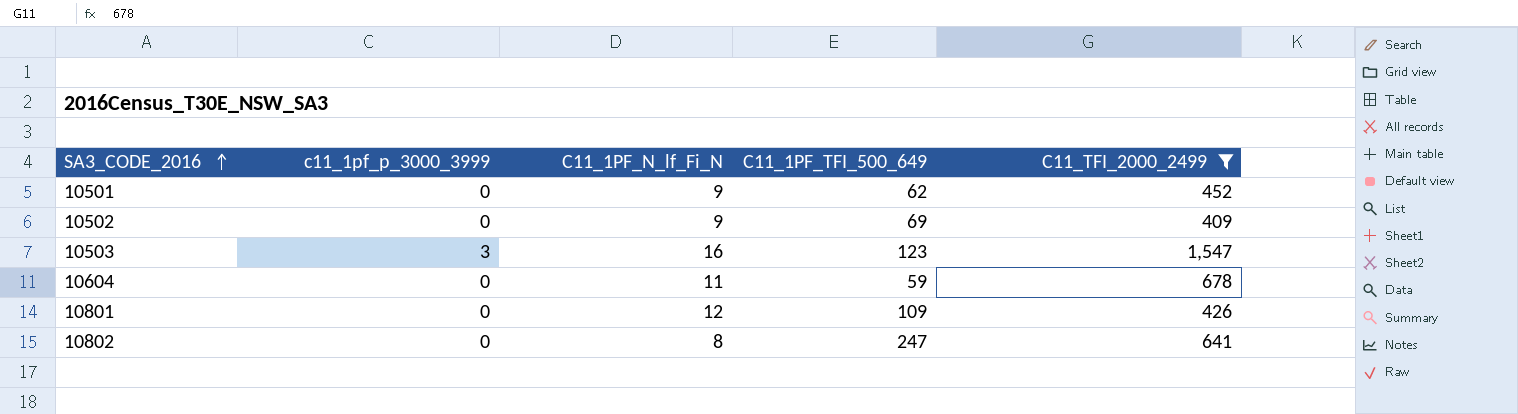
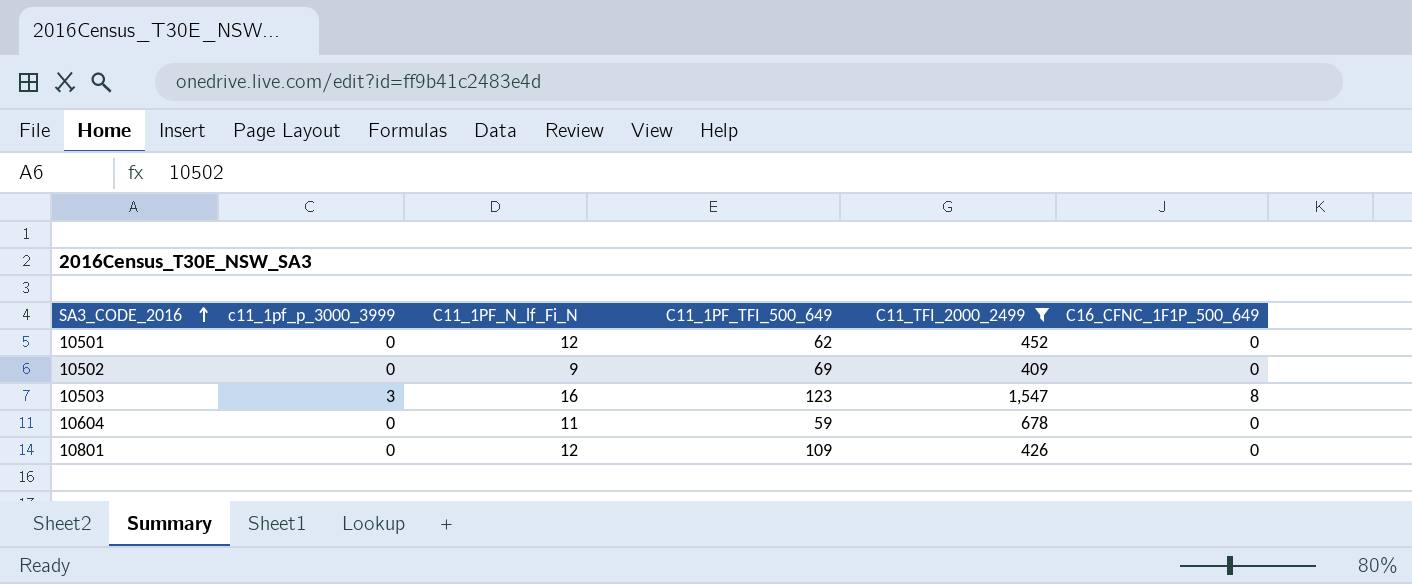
column C16_CFNC_1F1P_500_649 | position: none -> 6
row 10802: 0 | 8 | 247 | 641 -> none
10501 | C11_1PF_N_lf_Fi_N: 9 -> 12

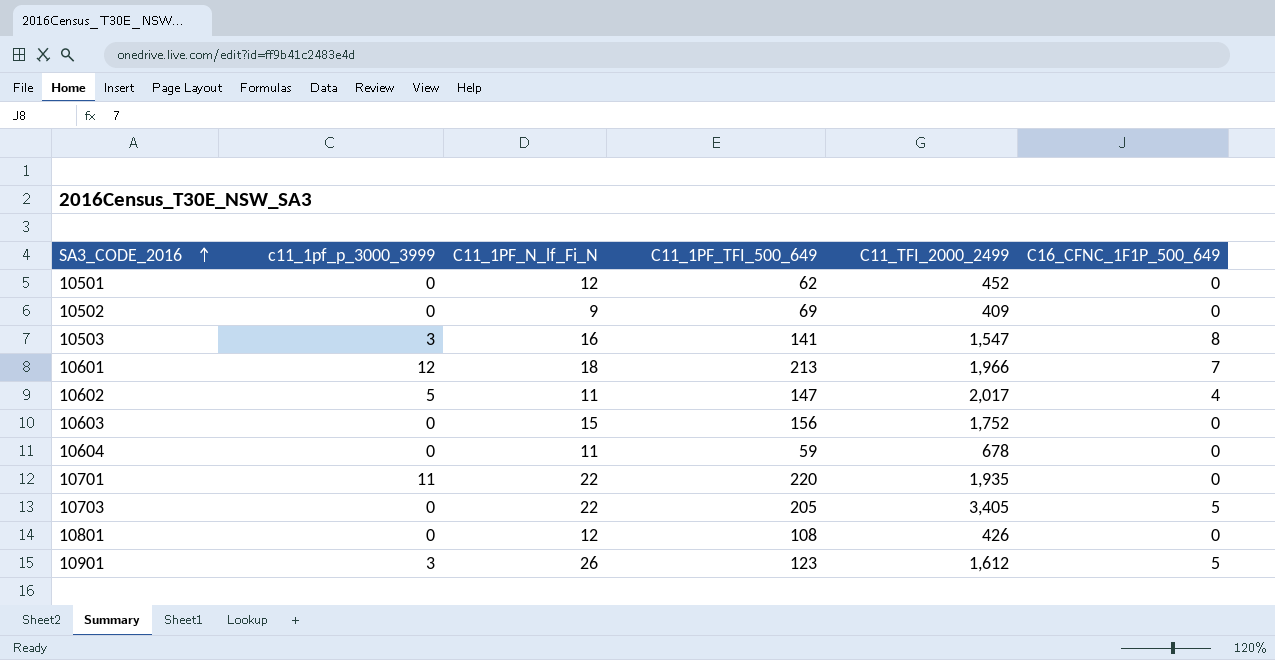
filter: C11_TFI_2000_2499 <= 1,547 -> none
10503 | C11_1PF_TFI_500_649: 123 -> 141
10801 | C11_1PF_TFI_500_649: 109 -> 108

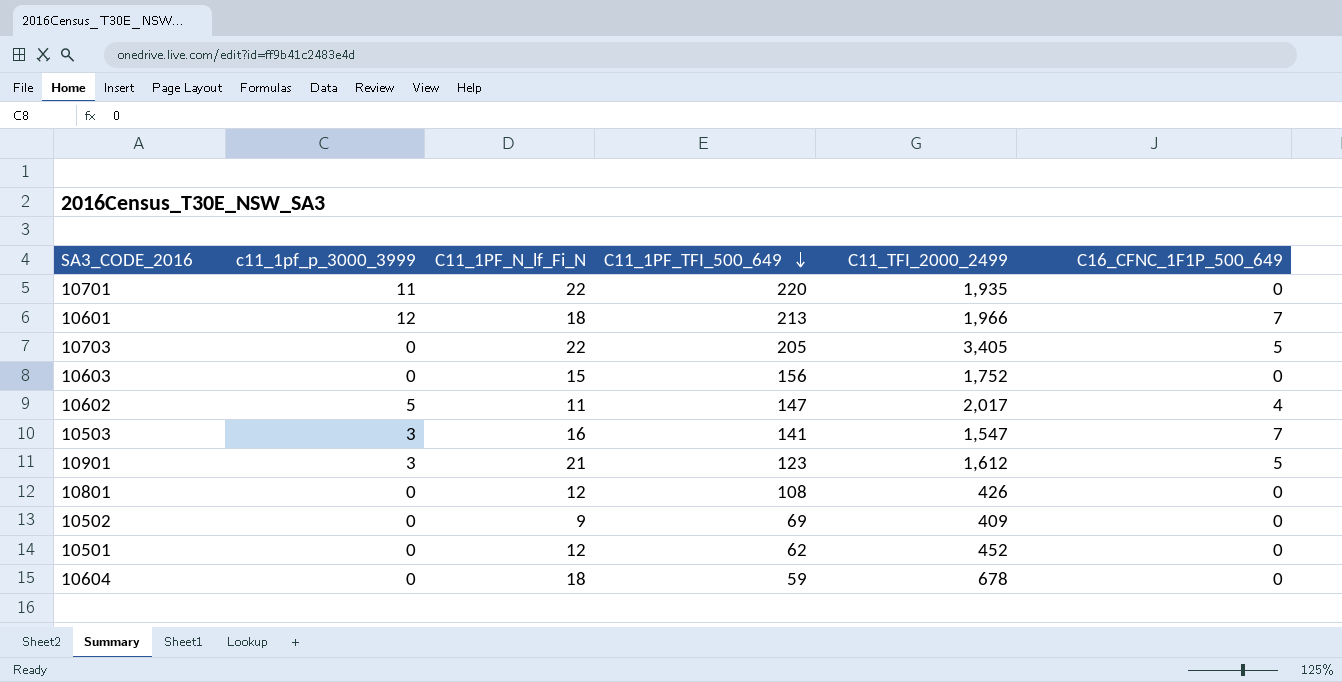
row order: SA3_CODE_2016 ascending -> C11_1PF_TFI_500_649 descending
10503 | C16_CFNC_1F1P_500_649: 8 -> 7
10901 | C11_1PF_N_lf_Fi_N: 26 -> 21
10604 | C11_1PF_N_lf_Fi_N: 11 -> 18

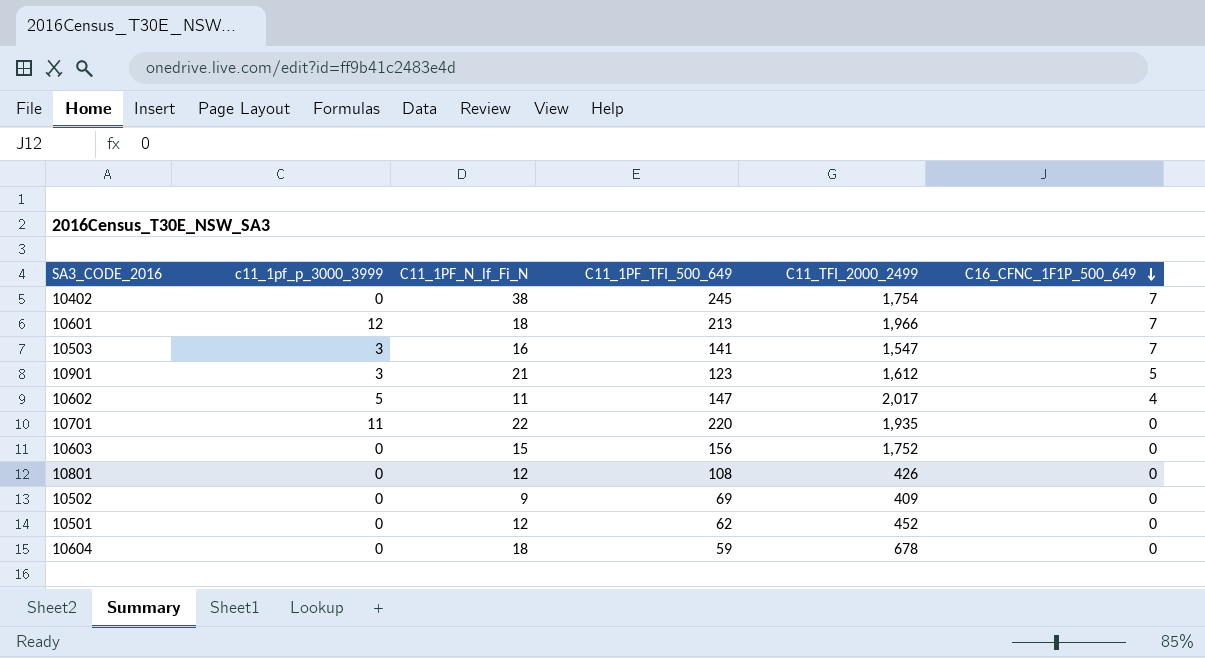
row order: C11_1PF_TFI_500_649 descending -> C16_CFNC_1F1P_500_649 descending
row 10703: 0 | 22 | 205 | 3,405 | 5 -> none
row 10402: none -> 0 | 38 | 245 | 1,754 | 7

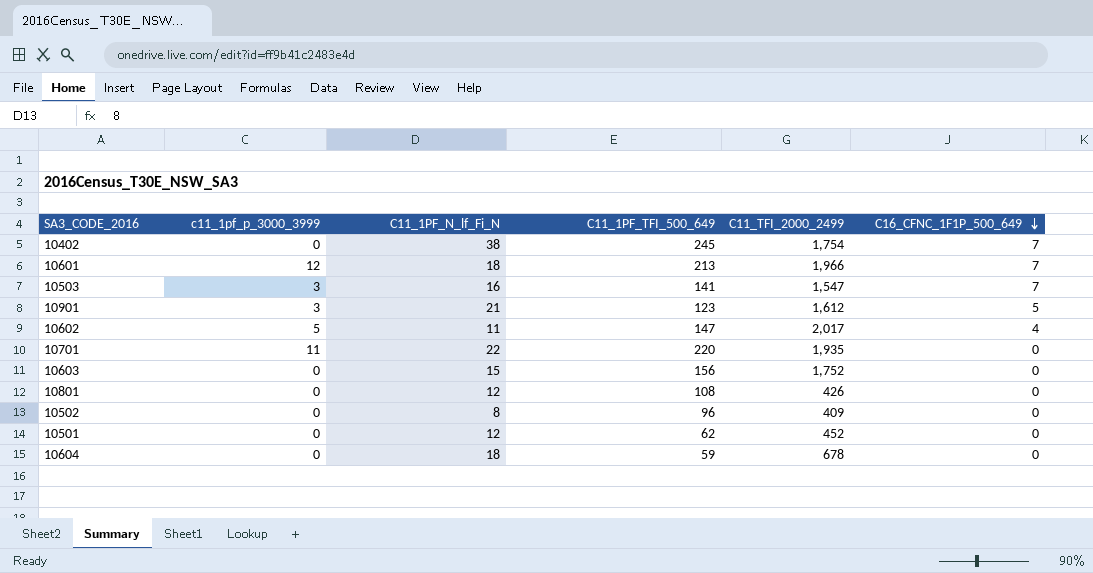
10502 | C11_1PF_N_lf_Fi_N: 9 -> 8
10502 | C11_1PF_TFI_500_649: 69 -> 96

